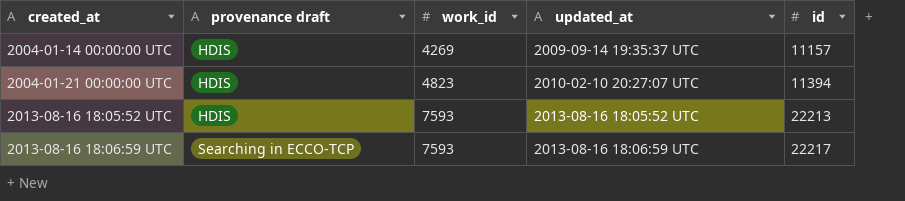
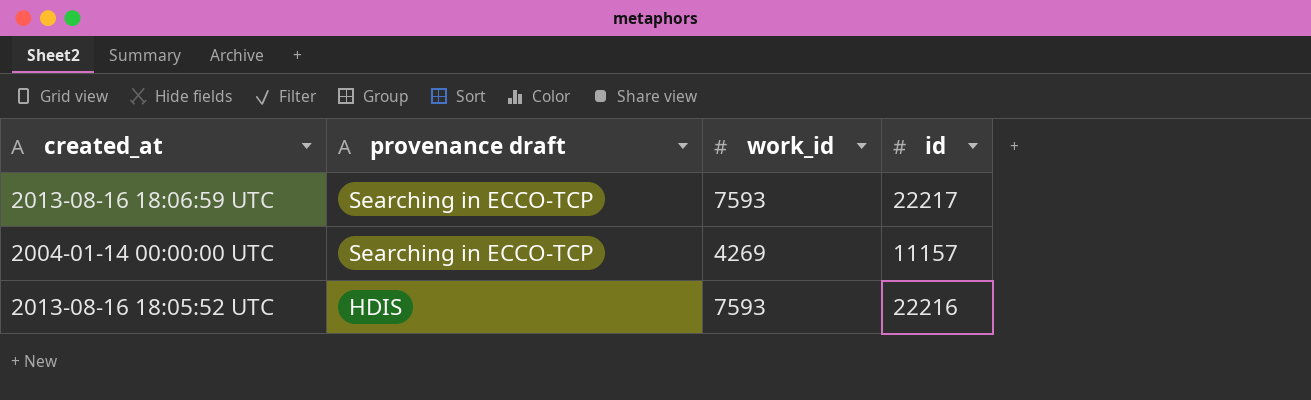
row order: created_at ascending -> provenance draft descending
column updated_at | position: 4 -> none
row 2004-01-21 00:00:00 UTC: HDIS | 4823 | 2010-02-10 20:27:07 UTC | 11394 -> none
2004-01-14 00:00:00 UTC | provenance draft: HDIS -> Searching in ECCO-TCP
2013-08-16 18:05:52 UTC | id: 22213 -> 22216

